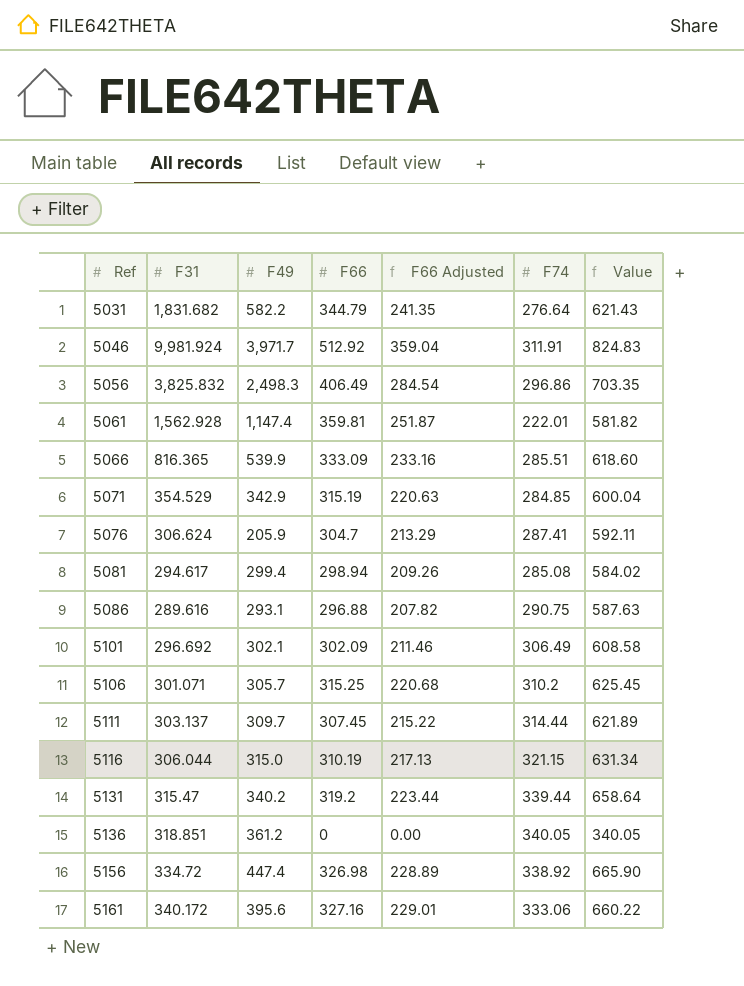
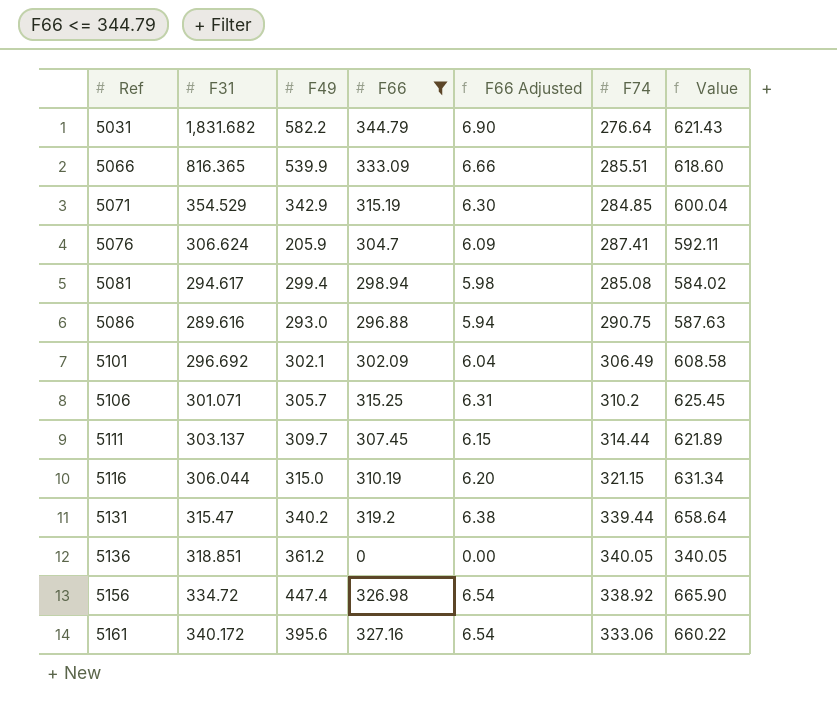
filter: none -> F66 <= 344.79
column F66 Adjusted | formula: [F66] * 0.7 -> [F66] * 0.02
5086 | F49: 293.1 -> 293.0

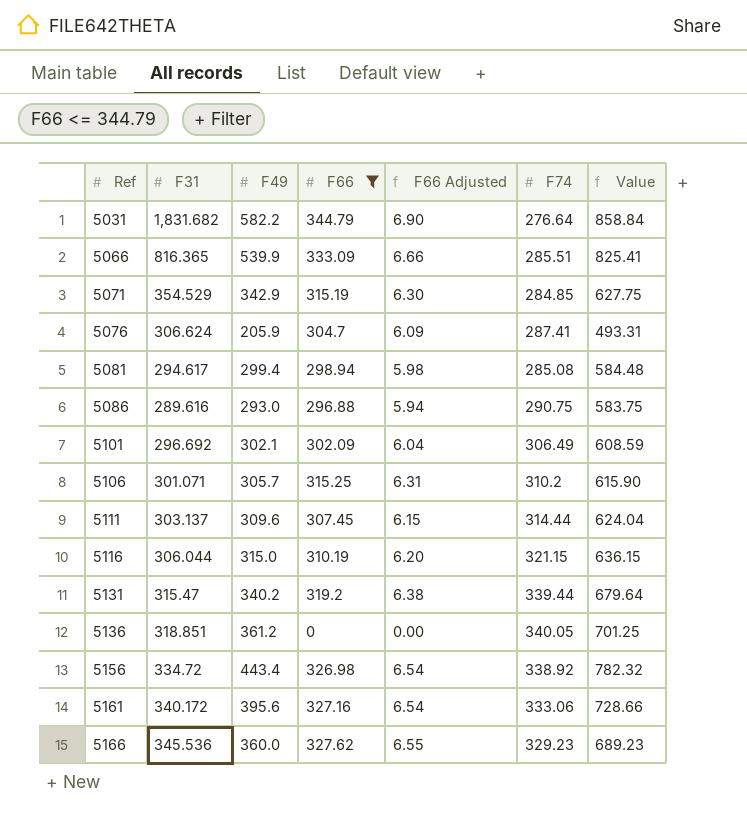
column Value | formula: [F66] + [F74] -> [F49] + [F74]
5111 | F49: 309.7 -> 309.6
5156 | F49: 447.4 -> 443.4
row 5166: none -> 345.536 | 360.0 | 327.62 | 6.55 | 329.23 | 689.23

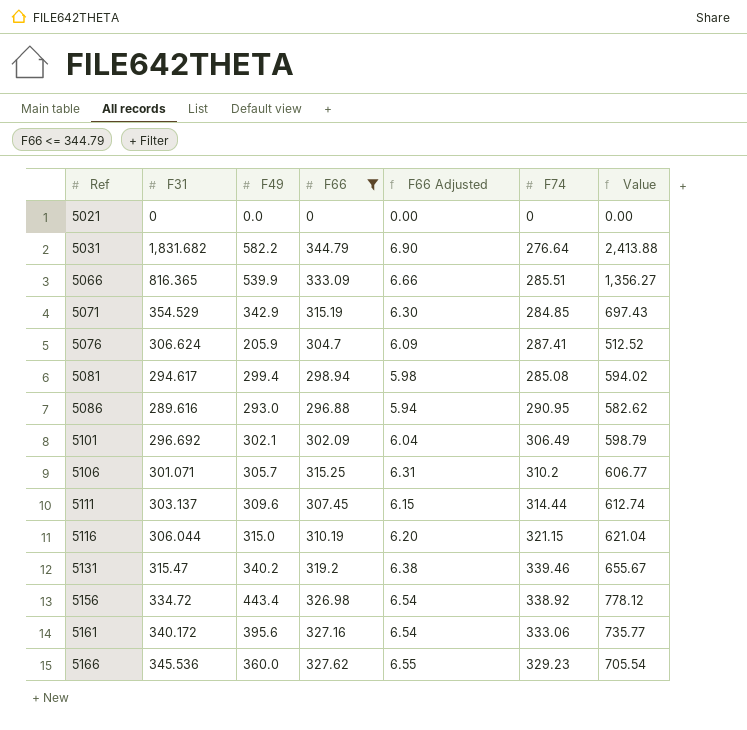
column Value | formula: [F49] + [F74] -> [F31] + [F49]
row 5136: 318.851 | 361.2 | 0 | 0.00 | 340.05 | 701.25 -> none
row 5021: none -> 0 | 0.0 | 0 | 0.00 | 0 | 0.00
5086 | F74: 290.75 -> 290.95
5131 | F74: 339.44 -> 339.46

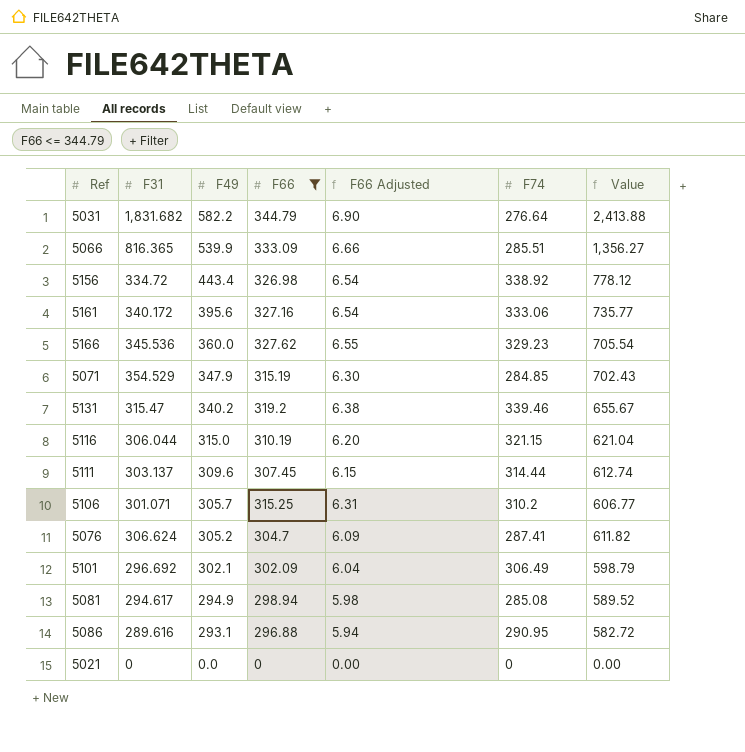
row order: Ref ascending -> F49 descending
5071 | F49: 342.9 -> 347.9
5071 | Value: 697.43 -> 702.43
5076 | F49: 205.9 -> 305.2
5076 | Value: 512.52 -> 611.82
5081 | F49: 299.4 -> 294.9
5081 | Value: 594.02 -> 589.52
5086 | F49: 293.0 -> 293.1
5086 | Value: 582.62 -> 582.72

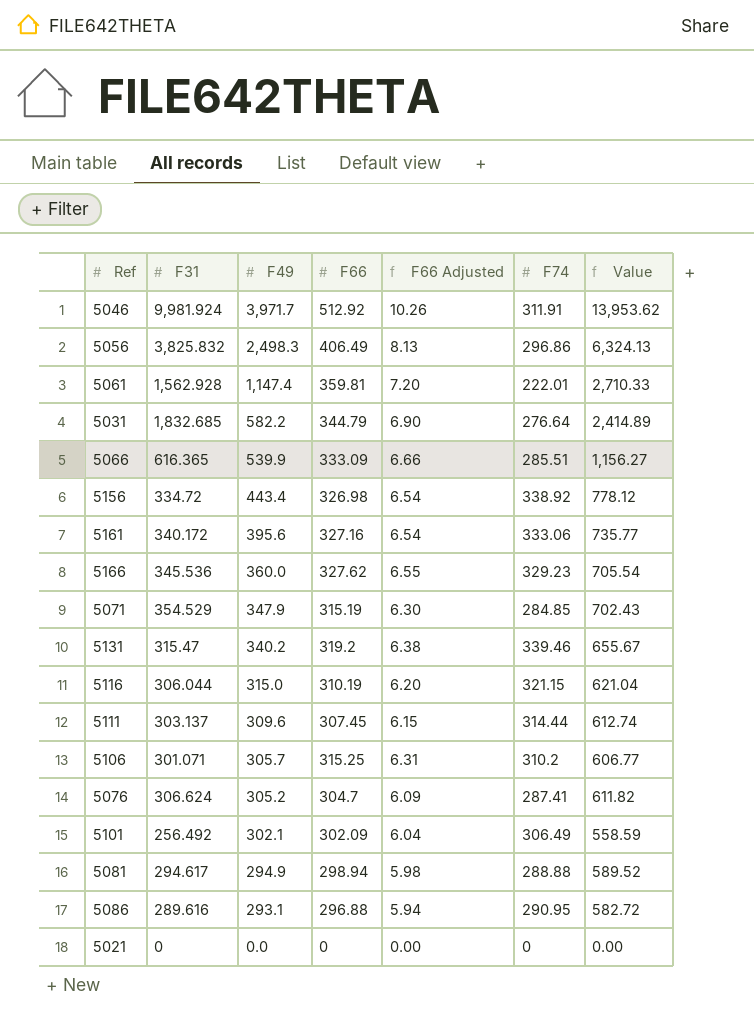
filter: F66 <= 344.79 -> none
5031 | F31: 1,831.682 -> 1,832.685
5031 | Value: 2,413.88 -> 2,414.89
5066 | F31: 816.365 -> 616.365
5066 | Value: 1,356.27 -> 1,156.27
5101 | F31: 296.692 -> 256.492
5101 | Value: 598.79 -> 558.59
5081 | F74: 285.08 -> 288.88

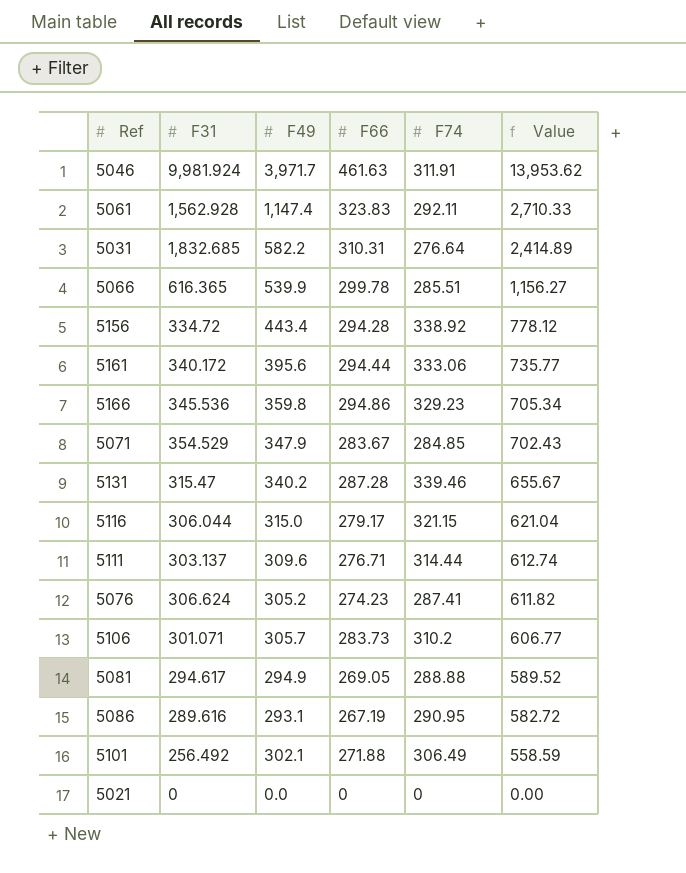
row order: F49 descending -> Value descending
column F66 Adjusted | formula: [F66] * 0.02 -> none
row 5056: 3,825.832 | 2,498.3 | 406.49 | 8.13 | 296.86 | 6,324.13 -> none
5046 | F66: 512.92 -> 461.63
5061 | F66: 359.81 -> 323.83
5061 | F74: 222.01 -> 292.11
5031 | F66: 344.79 -> 310.31
5066 | F66: 333.09 -> 299.78
5156 | F66: 326.98 -> 294.28
5161 | F66: 327.16 -> 294.44
5166 | F49: 360.0 -> 359.8
5166 | F66: 327.62 -> 294.86
5166 | Value: 705.54 -> 705.34
5071 | F66: 315.19 -> 283.67
5131 | F66: 319.2 -> 287.28
5116 | F66: 310.19 -> 279.17
5111 | F66: 307.45 -> 276.71
5076 | F66: 304.7 -> 274.23
5106 | F66: 315.25 -> 283.73
5081 | F66: 298.94 -> 269.05
5086 | F66: 296.88 -> 267.19
5101 | F66: 302.09 -> 271.88

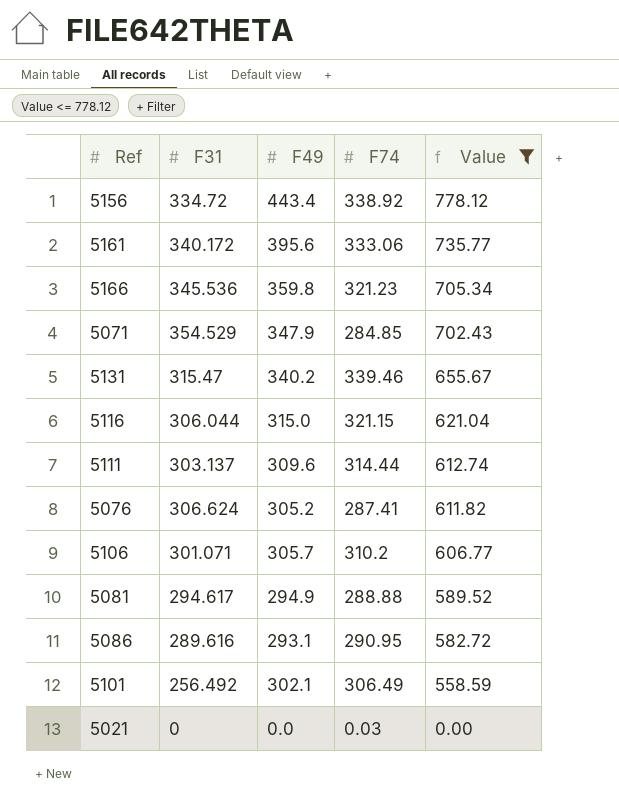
filter: none -> Value <= 778.12
column F66 | position: 4 -> none
5166 | F74: 329.23 -> 321.23
5021 | F74: 0 -> 0.03

